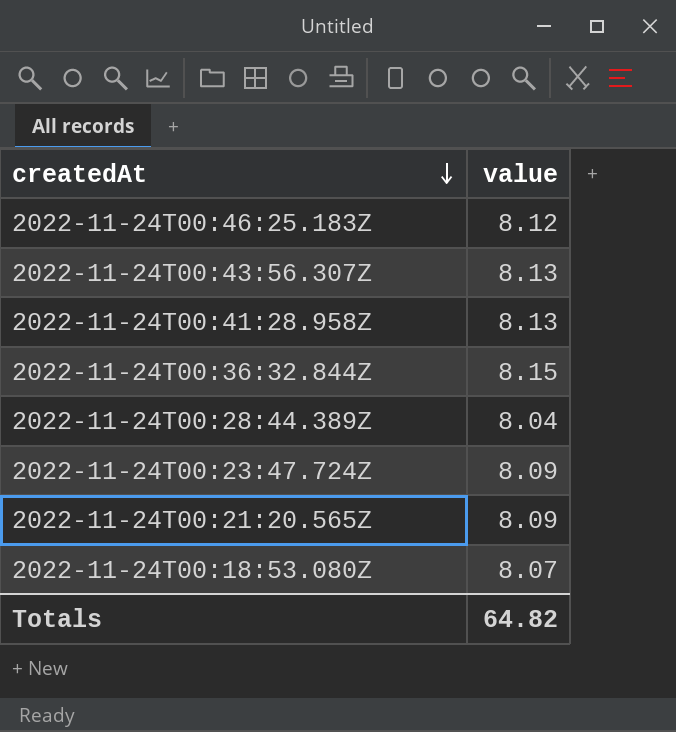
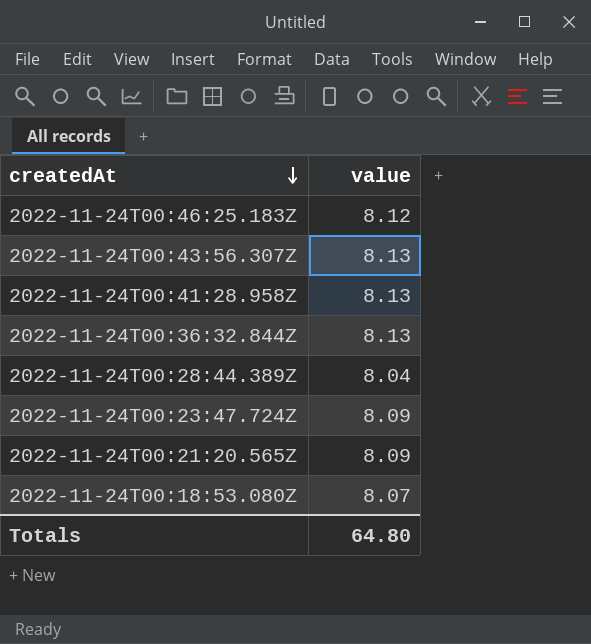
2022-11-24T00:36:32.844Z | value: 8.15 -> 8.13
Totals | value: 64.82 -> 64.80

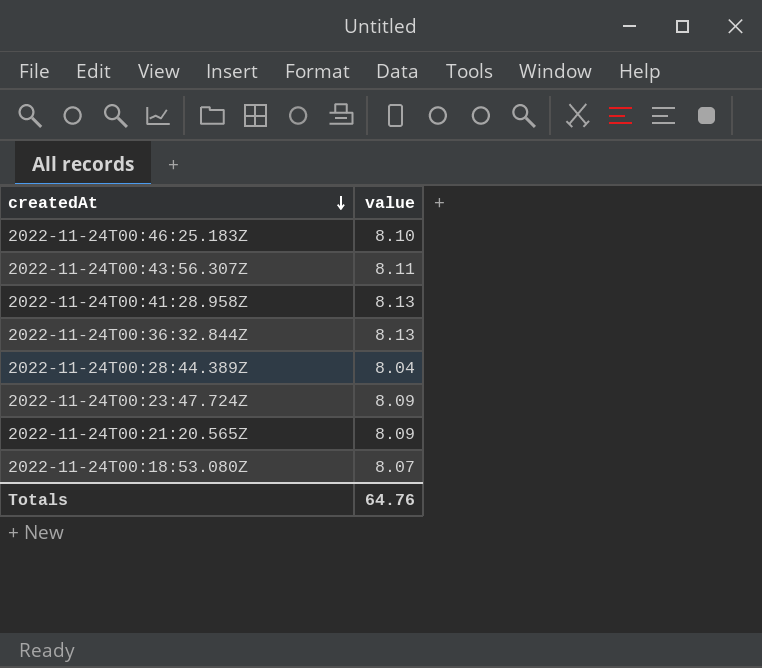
2022-11-24T00:46:25.183Z | value: 8.12 -> 8.10
2022-11-24T00:43:56.307Z | value: 8.13 -> 8.11
Totals | value: 64.80 -> 64.76

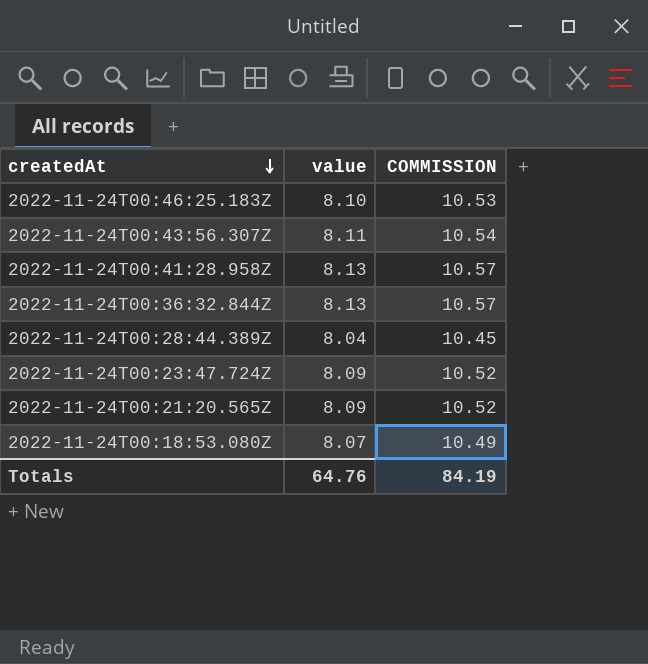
column COMMISSION | formula: none -> [value] * 1.3

